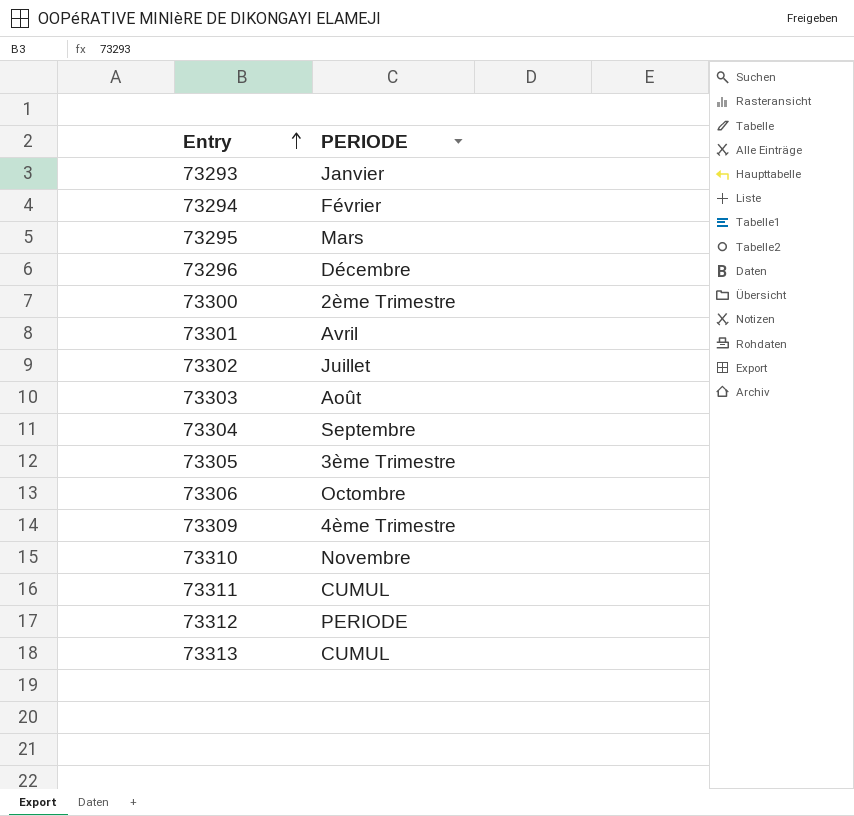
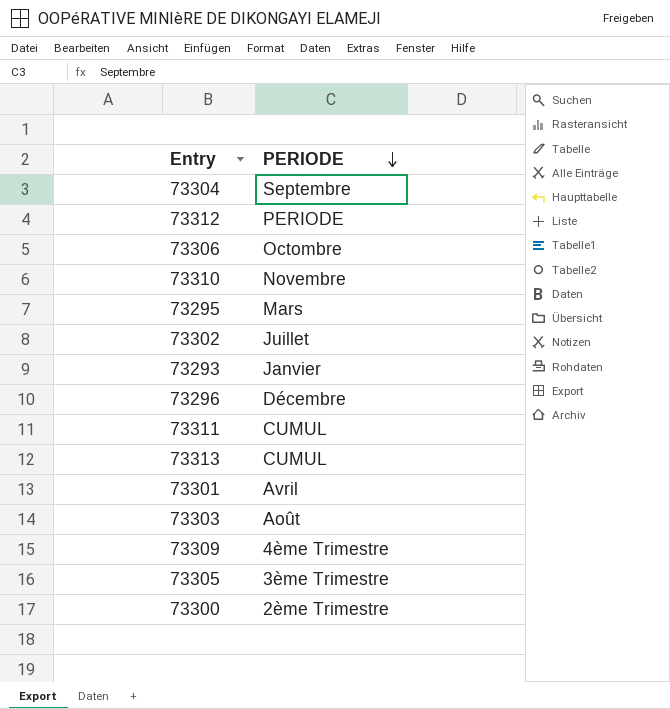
row order: Entry ascending -> PERIODE descending
row 73294: Février -> none

